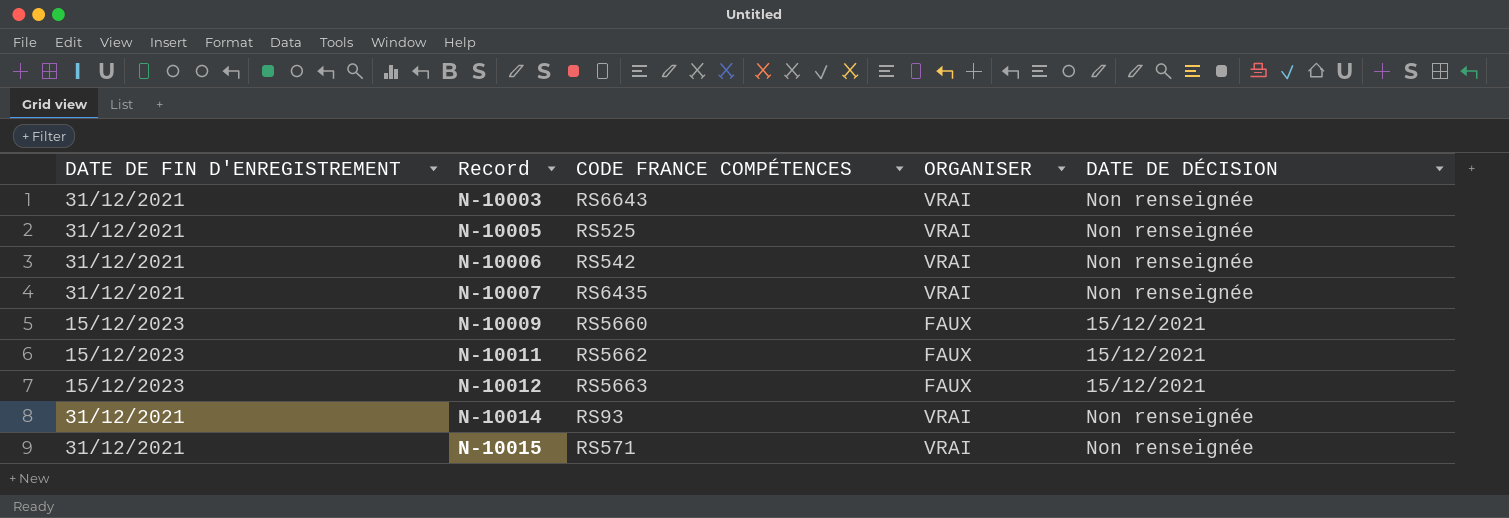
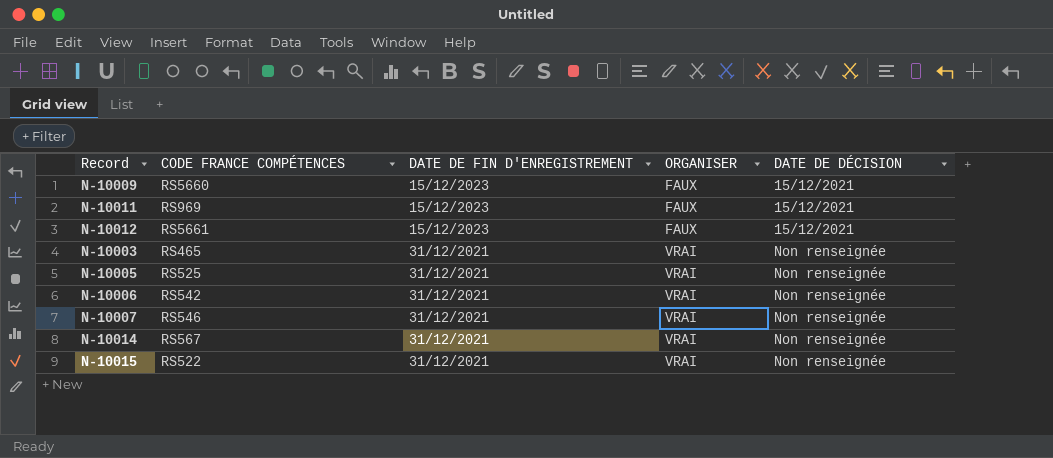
row order: Record ascending -> DATE DE FIN D'ENREGISTREMENT descending
column DATE DE FIN D'ENREGISTREMENT | position: 1 -> 3
N-10011 | CODE FRANCE COMPÉTENCES: RS5662 -> RS969
N-10012 | CODE FRANCE COMPÉTENCES: RS5663 -> RS5661
N-10003 | CODE FRANCE COMPÉTENCES: RS6643 -> RS465
N-10007 | CODE FRANCE COMPÉTENCES: RS6435 -> RS546
N-10014 | CODE FRANCE COMPÉTENCES: RS93 -> RS567
N-10015 | CODE FRANCE COMPÉTENCES: RS571 -> RS522

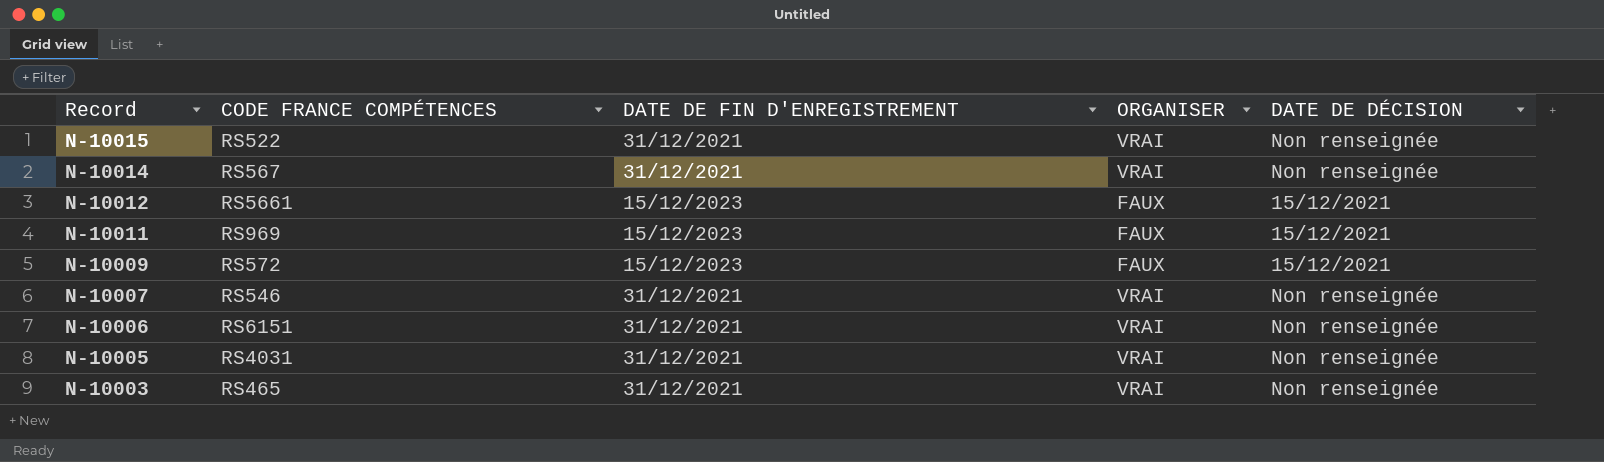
row order: DATE DE FIN D'ENREGISTREMENT descending -> Record descending
N-10009 | CODE FRANCE COMPÉTENCES: RS5660 -> RS572
N-10006 | CODE FRANCE COMPÉTENCES: RS542 -> RS6151
N-10005 | CODE FRANCE COMPÉTENCES: RS525 -> RS4031

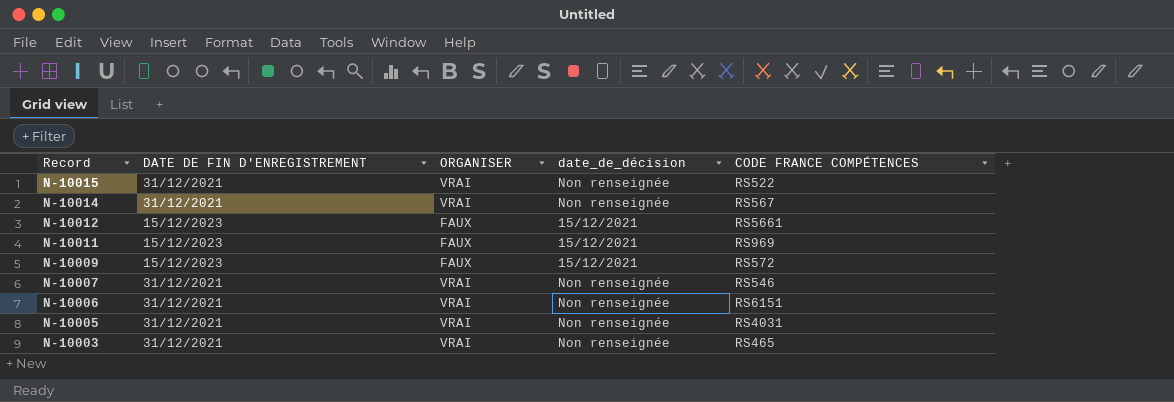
column name: DATE DE DÉCISION -> date_de_décision
column CODE FRANCE COMPÉTENCES | position: 2 -> 5

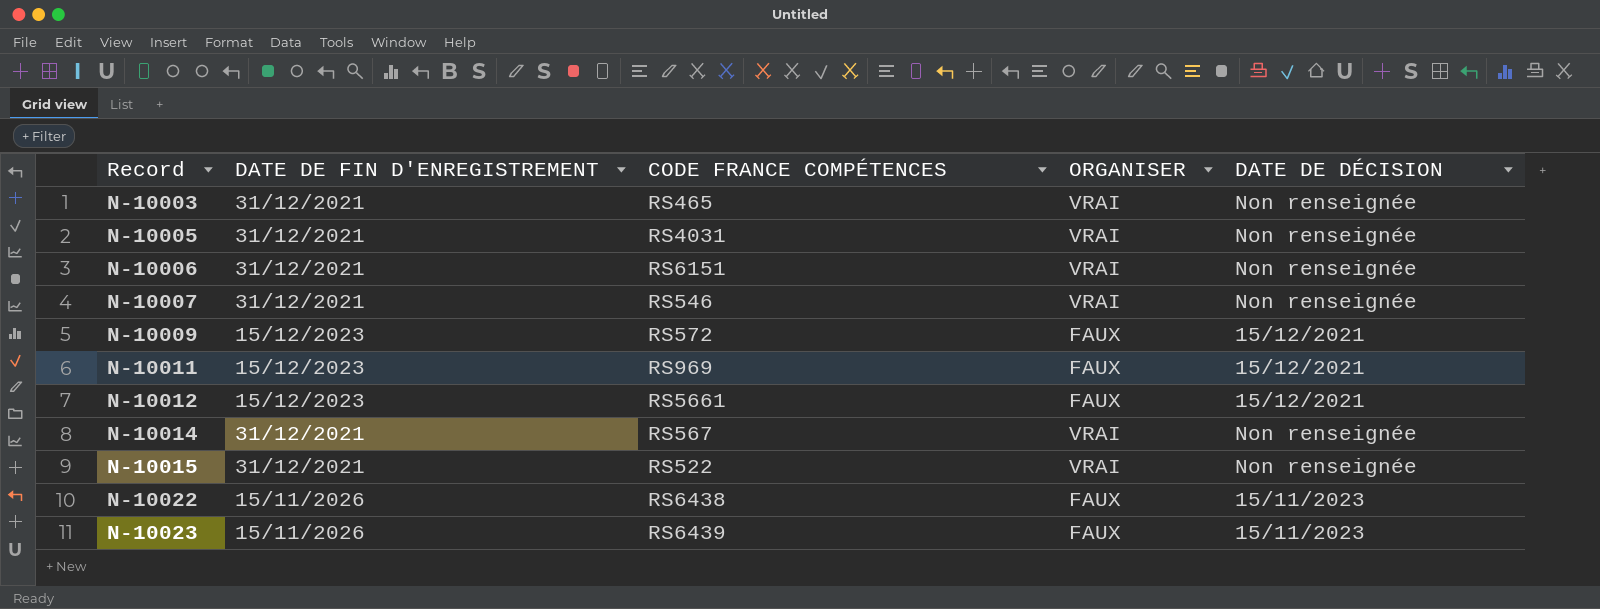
row order: Record descending -> Record ascending
column CODE FRANCE COMPÉTENCES | position: 5 -> 3
column name: date_de_décision -> DATE DE DÉCISION
row N-10022: none -> 15/11/2026 | RS6438 | FAUX | 15/11/2023
row N-10023: none -> 15/11/2026 | RS6439 | FAUX | 15/11/2023

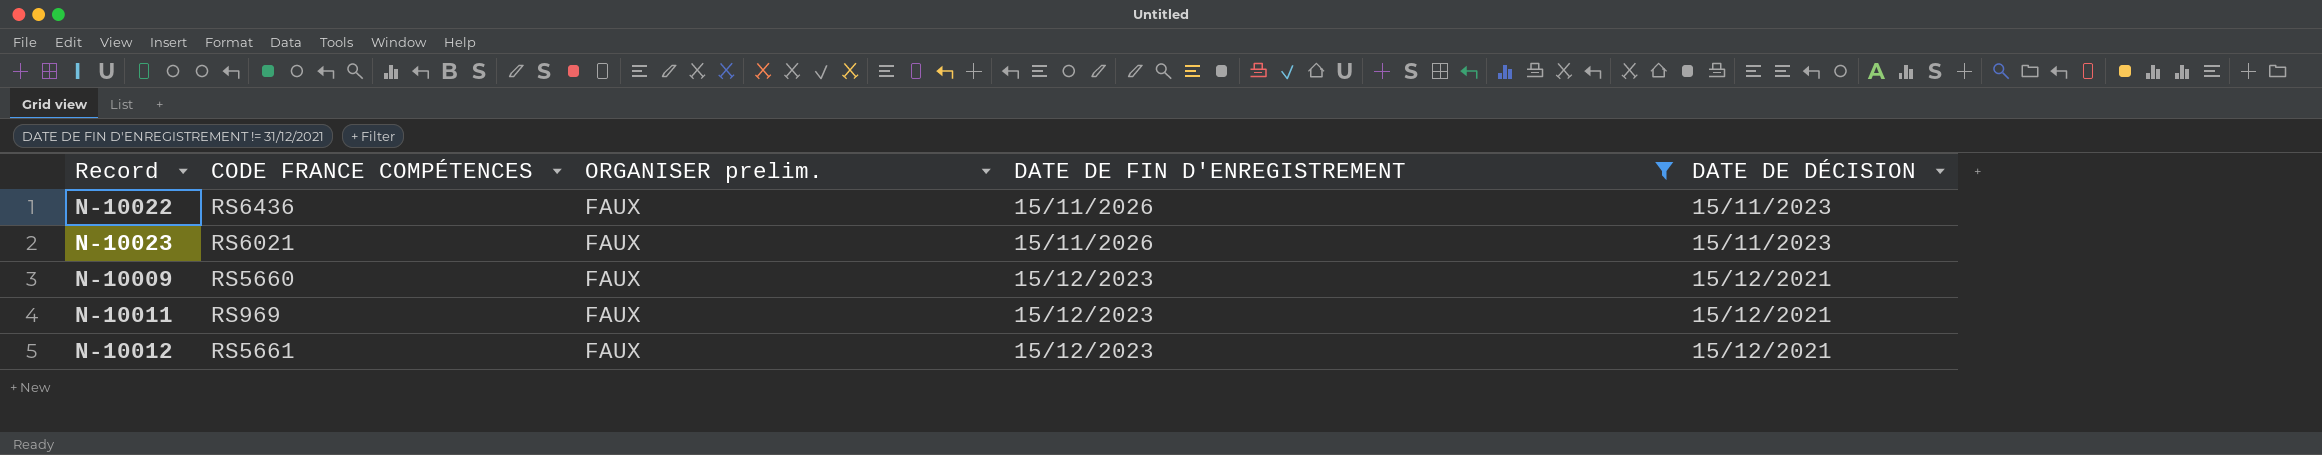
filter: none -> DATE DE FIN D'ENREGISTREMENT != 31/12/2021
row order: Record ascending -> DATE DE FIN D'ENREGISTREMENT descending
column name: ORGANISER -> ORGANISER prelim.
column DATE DE FIN D'ENREGISTREMENT | position: 2 -> 4
N-10022 | CODE FRANCE COMPÉTENCES: RS6438 -> RS6436
N-10023 | CODE FRANCE COMPÉTENCES: RS6439 -> RS6021
N-10009 | CODE FRANCE COMPÉTENCES: RS572 -> RS5660

